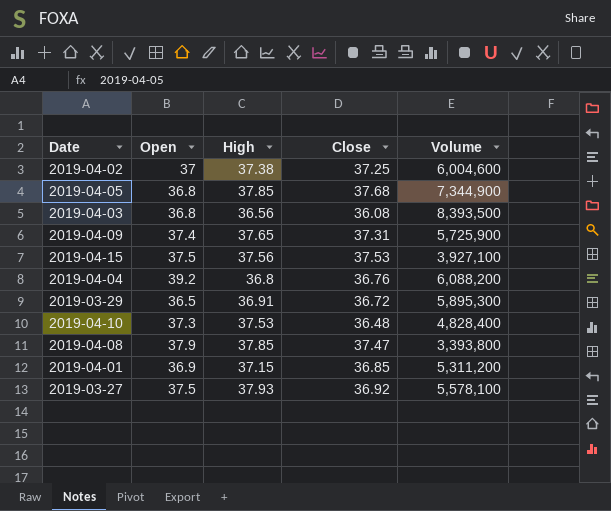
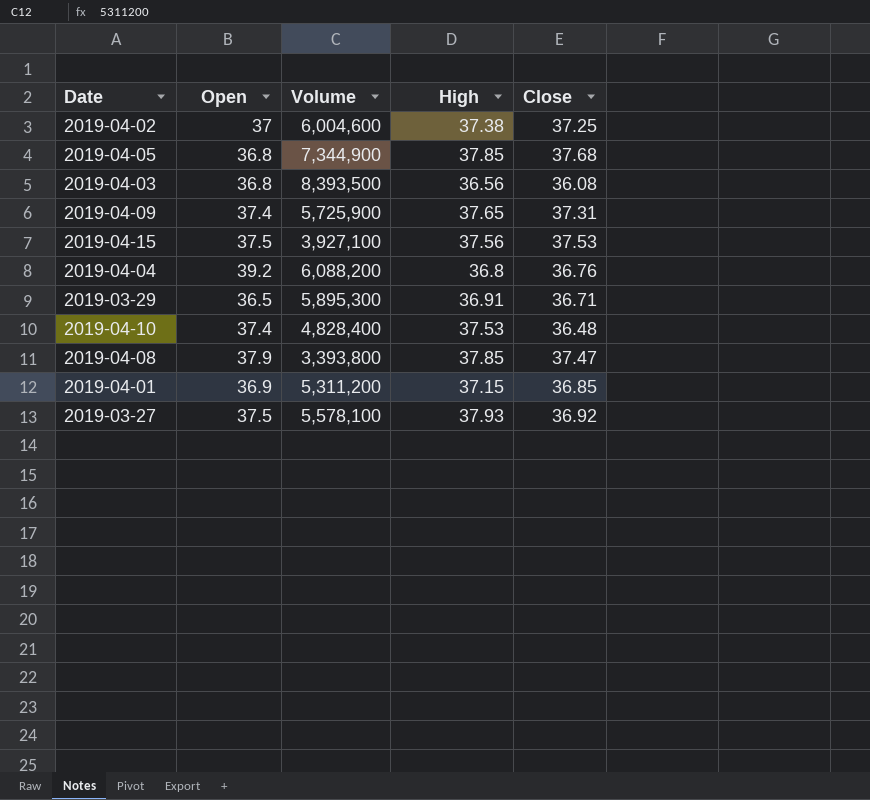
column Volume | position: 5 -> 3
2019-03-29 | Close: 36.72 -> 36.71
2019-04-10 | Open: 37.3 -> 37.4

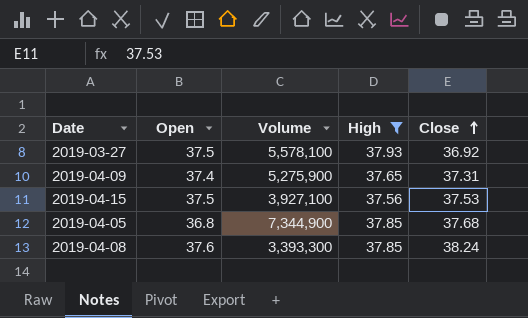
filter: none -> High >= 37.56
row order: none -> Close ascending
2019-04-09 | Volume: 5,725,900 -> 5,275,900
2019-04-08 | Open: 37.9 -> 37.6
2019-04-08 | Volume: 3,393,800 -> 3,393,300
2019-04-08 | Close: 37.47 -> 38.24

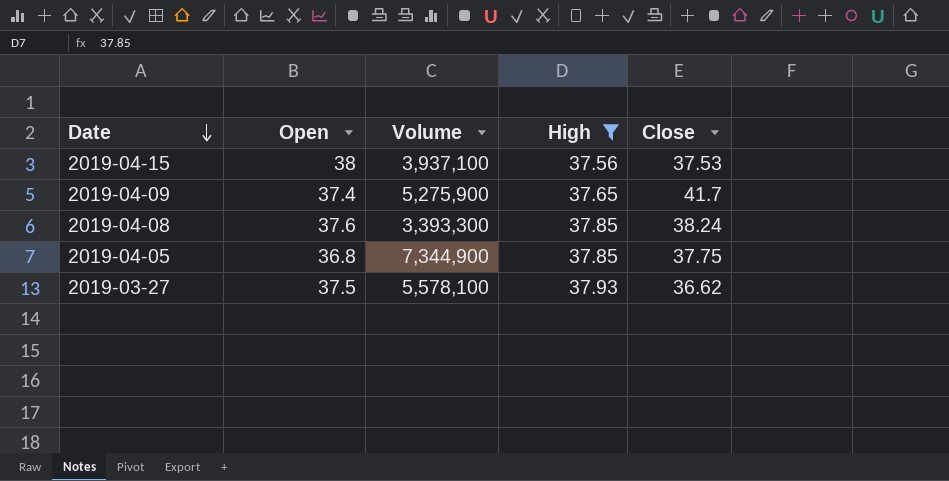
row order: Close ascending -> Date descending
2019-04-15 | Open: 37.5 -> 38
2019-04-15 | Volume: 3,927,100 -> 3,937,100
2019-04-09 | Close: 37.31 -> 41.7
2019-04-05 | Close: 37.68 -> 37.75
2019-03-27 | Close: 36.92 -> 36.62

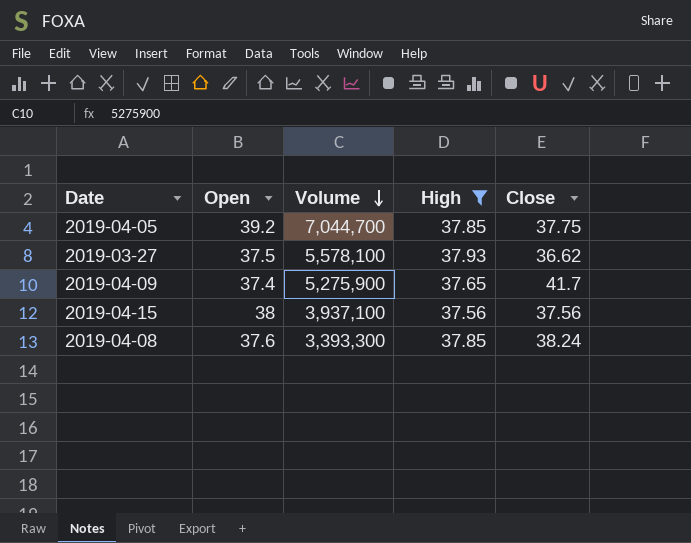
row order: Date descending -> Volume descending
2019-04-05 | Open: 36.8 -> 39.2
2019-04-05 | Volume: 7,344,900 -> 7,044,700
2019-04-15 | Close: 37.53 -> 37.56

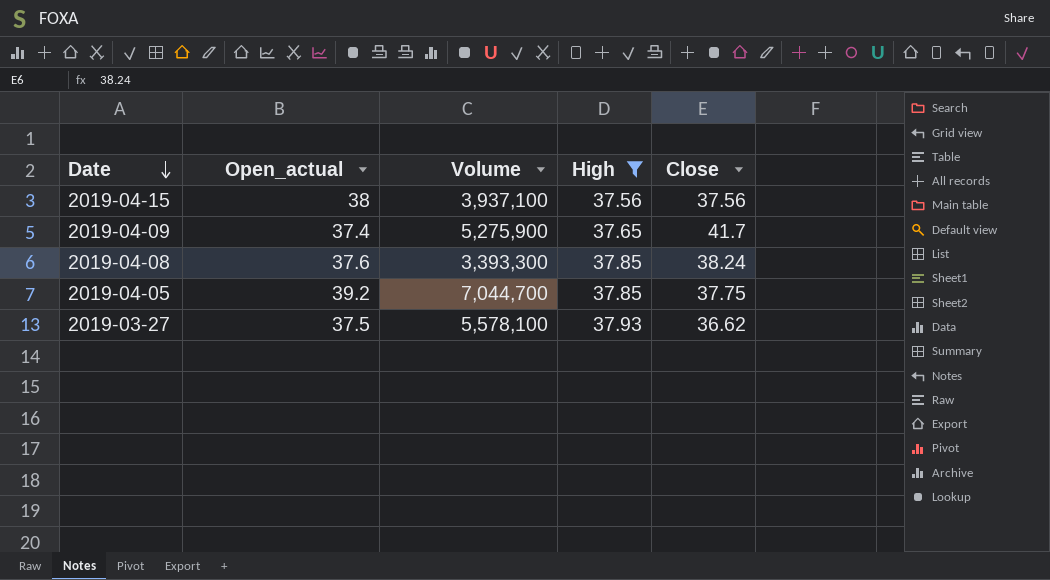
row order: Volume descending -> Date descending
column name: Open -> Open_actual

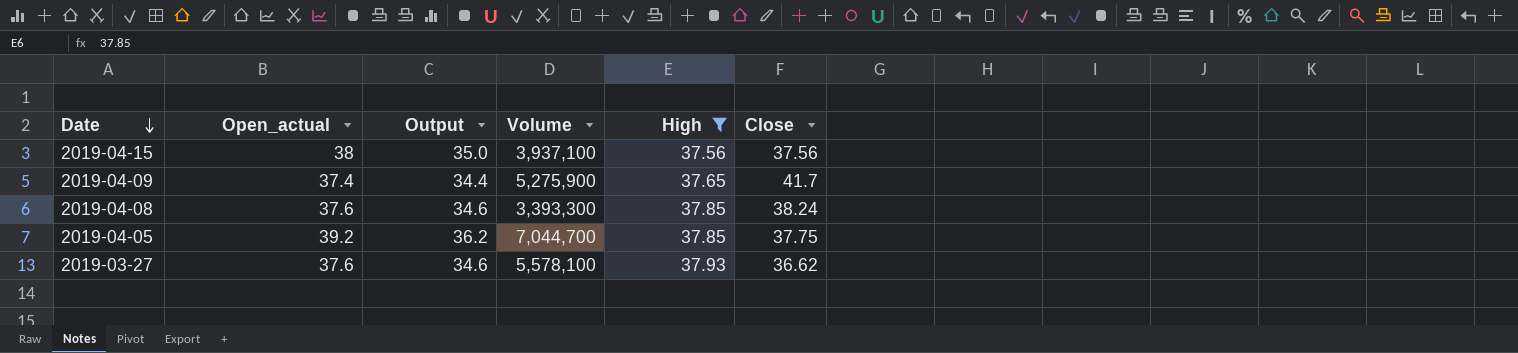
column Output | formula: none -> [Open_actual] - 3
2019-03-27 | Open_actual: 37.5 -> 37.6

